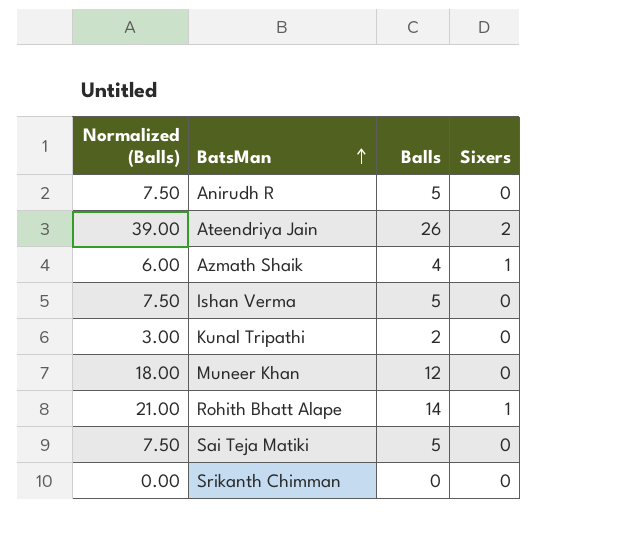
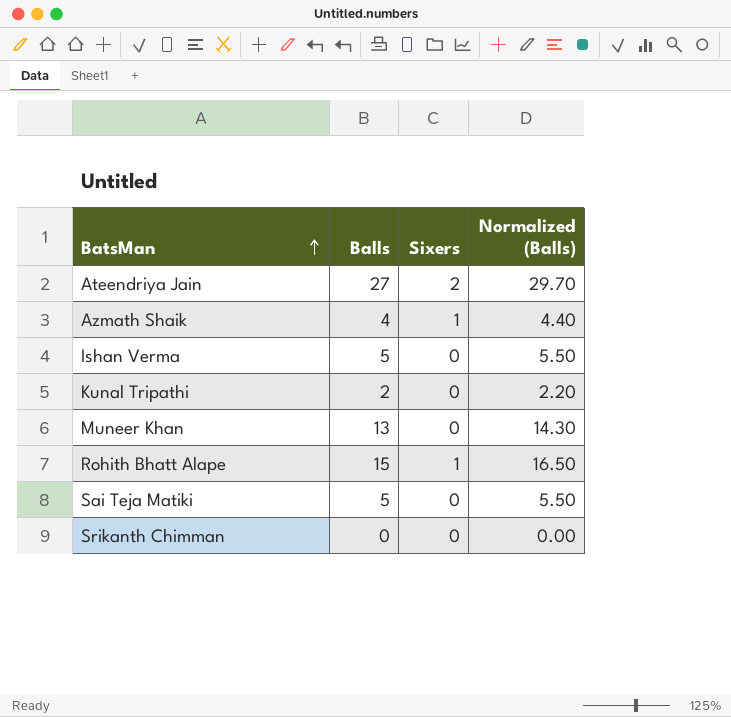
column Normalized (Balls) | formula: [Balls] * 1.5 -> [Balls] * 1.1
column Normalized (Balls) | position: 1 -> 4
row Anirudh R: 7.50 | 5 | 0 -> none
Ateendriya Jain | Balls: 26 -> 27
Muneer Khan | Balls: 12 -> 13
Rohith Bhatt Alape | Balls: 14 -> 15

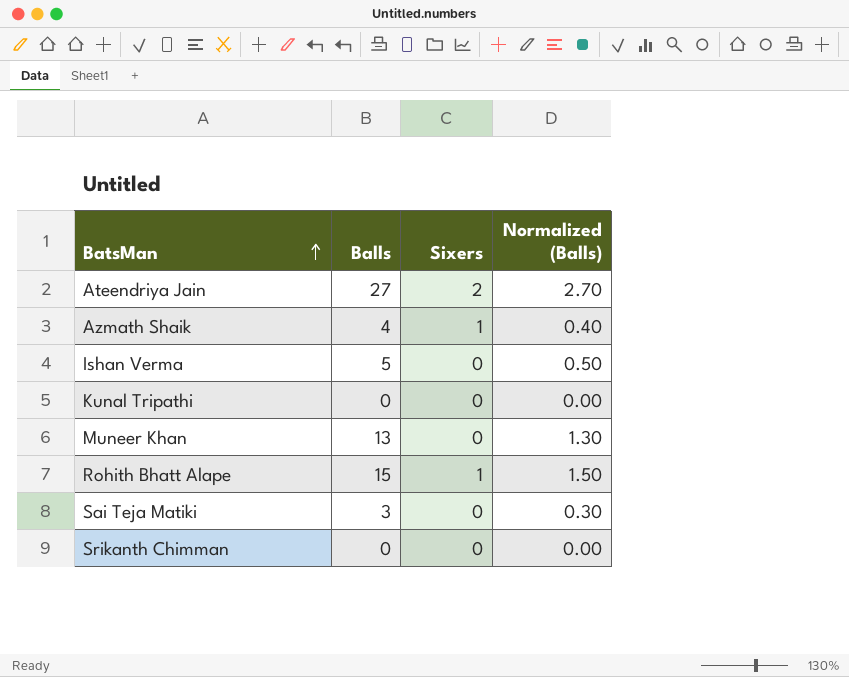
column Normalized (Balls) | formula: [Balls] * 1.1 -> [Balls] * 0.1
Kunal Tripathi | Balls: 2 -> 0
Sai Teja Matiki | Balls: 5 -> 3

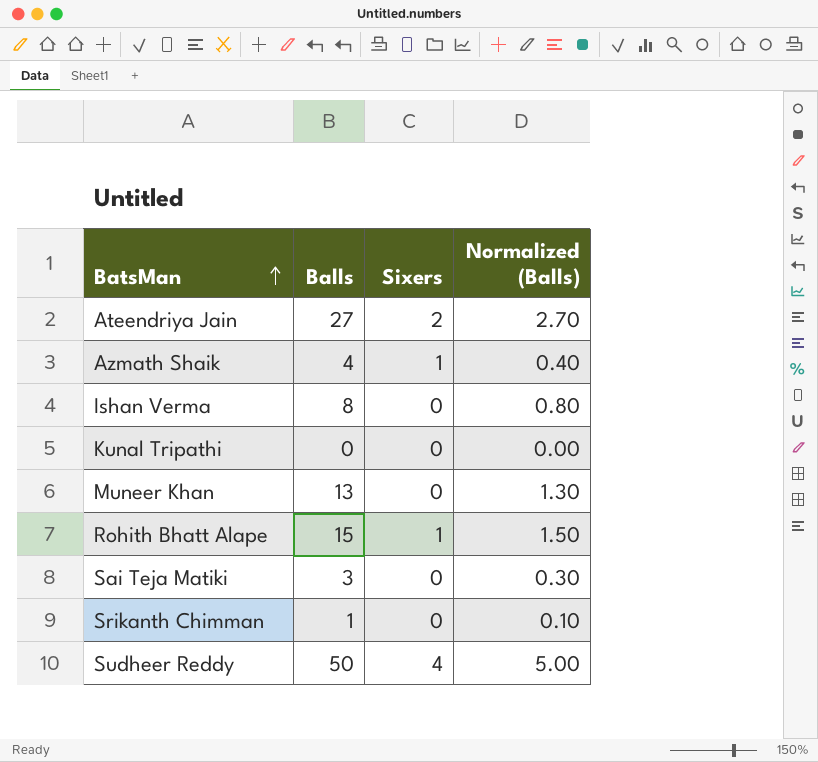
Ishan Verma | Balls: 5 -> 8
Ishan Verma | Normalized (Balls): 0.50 -> 0.80
Srikanth Chimman | Balls: 0 -> 1
Srikanth Chimman | Normalized (Balls): 0.00 -> 0.10
row Sudheer Reddy: none -> 50 | 4 | 5.00

